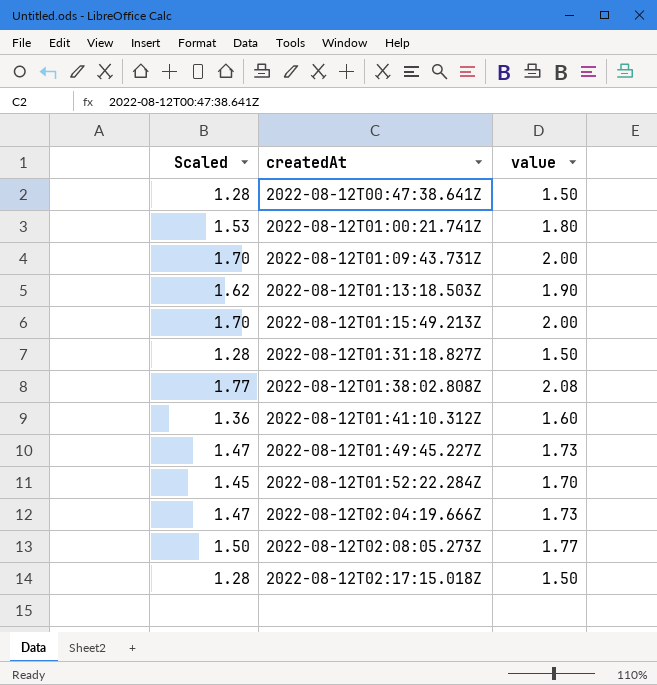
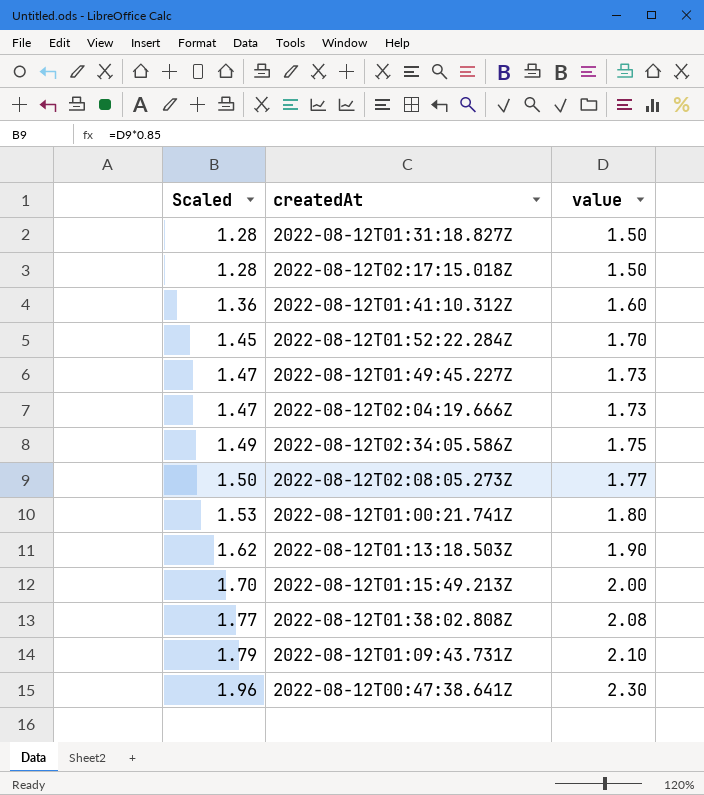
row order: createdAt ascending -> Scaled ascending
row 2022-08-12T02:34:05.586Z: none -> 1.49 | 1.75
2022-08-12T01:09:43.731Z | Scaled: 1.70 -> 1.79
2022-08-12T01:09:43.731Z | value: 2.00 -> 2.10
2022-08-12T00:47:38.641Z | Scaled: 1.28 -> 1.96
2022-08-12T00:47:38.641Z | value: 1.50 -> 2.30

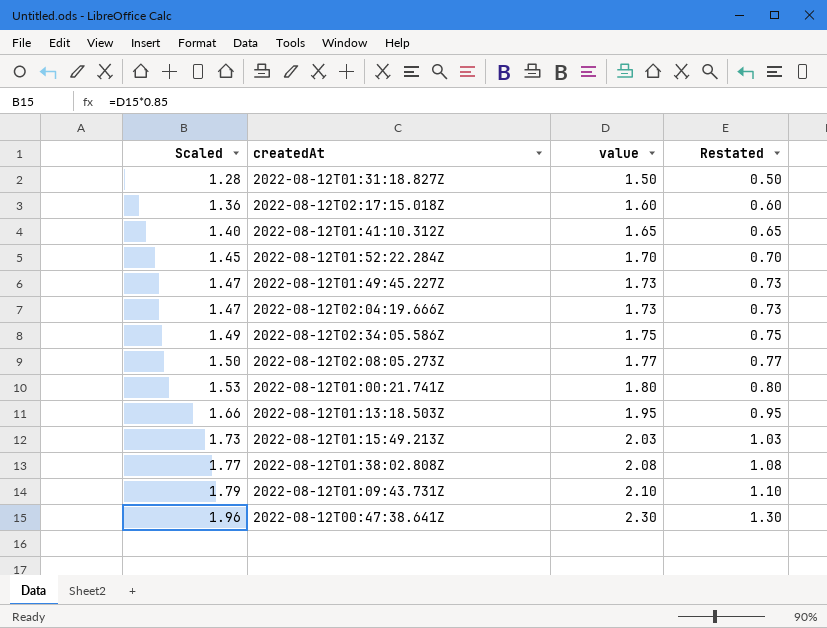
column Restated | formula: none -> [value] - 1
2022-08-12T02:17:15.018Z | Scaled: 1.28 -> 1.36
2022-08-12T02:17:15.018Z | value: 1.50 -> 1.60
2022-08-12T01:41:10.312Z | Scaled: 1.36 -> 1.40
2022-08-12T01:41:10.312Z | value: 1.60 -> 1.65
2022-08-12T01:13:18.503Z | Scaled: 1.62 -> 1.66
2022-08-12T01:13:18.503Z | value: 1.90 -> 1.95
2022-08-12T01:15:49.213Z | Scaled: 1.70 -> 1.73
2022-08-12T01:15:49.213Z | value: 2.00 -> 2.03

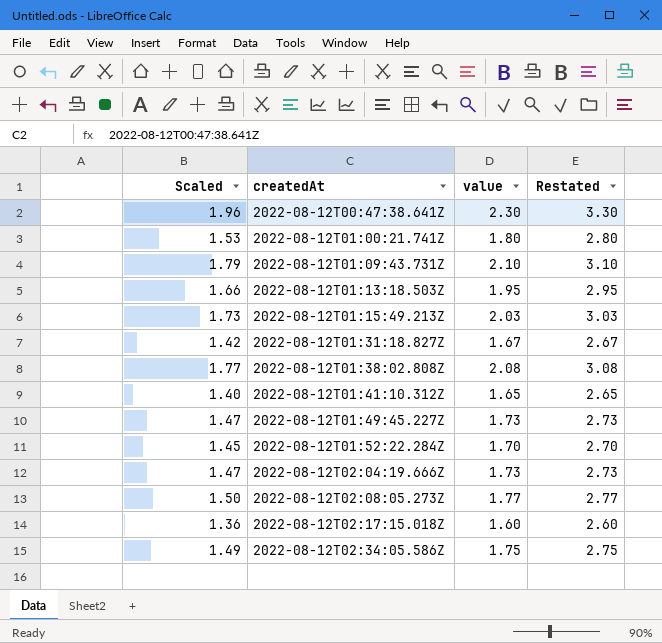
row order: Scaled ascending -> createdAt ascending
column Restated | formula: [value] - 1 -> [value] + 1
2022-08-12T01:31:18.827Z | Scaled: 1.28 -> 1.42
2022-08-12T01:31:18.827Z | value: 1.50 -> 1.67

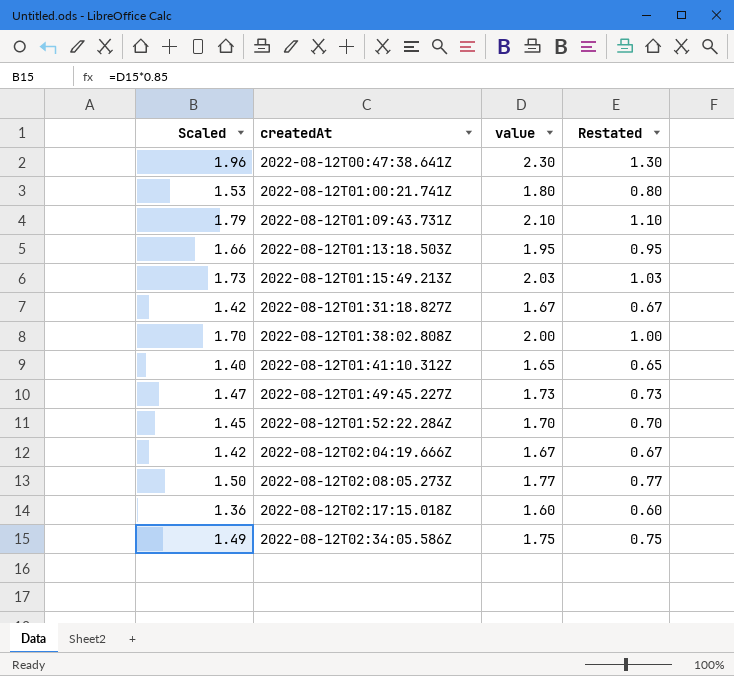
column Restated | formula: [value] + 1 -> [value] - 1
2022-08-12T01:38:02.808Z | Scaled: 1.77 -> 1.70
2022-08-12T01:38:02.808Z | value: 2.08 -> 2.00
2022-08-12T02:04:19.666Z | Scaled: 1.47 -> 1.42
2022-08-12T02:04:19.666Z | value: 1.73 -> 1.67

